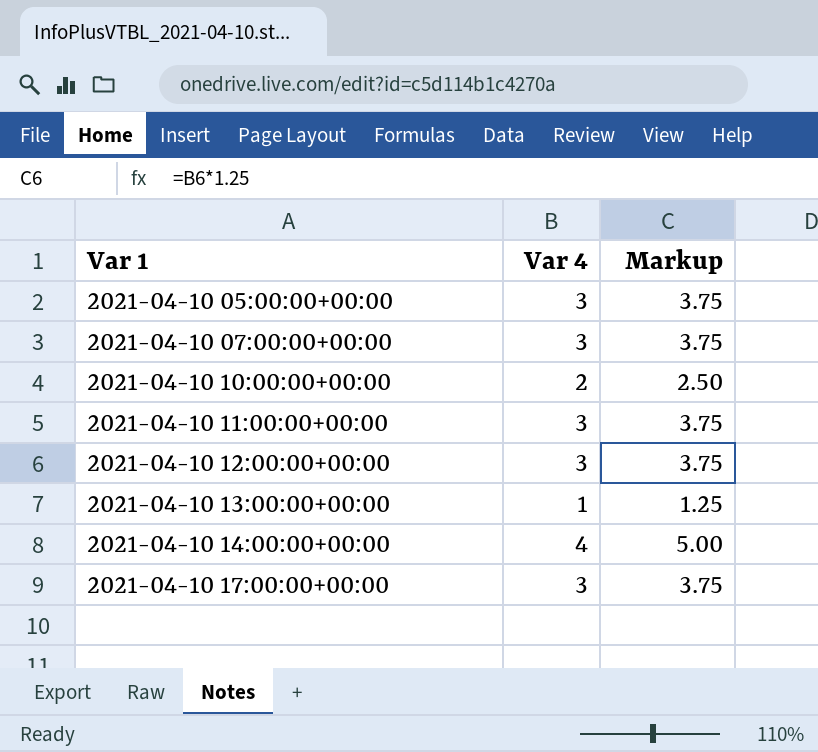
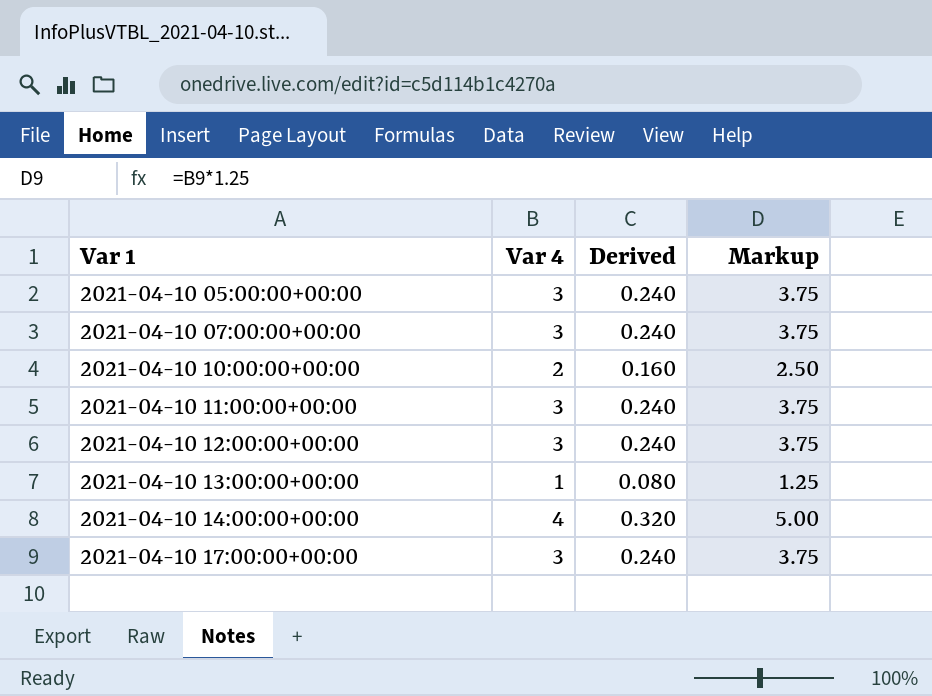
column Derived | formula: none -> [Var 4] * 0.08

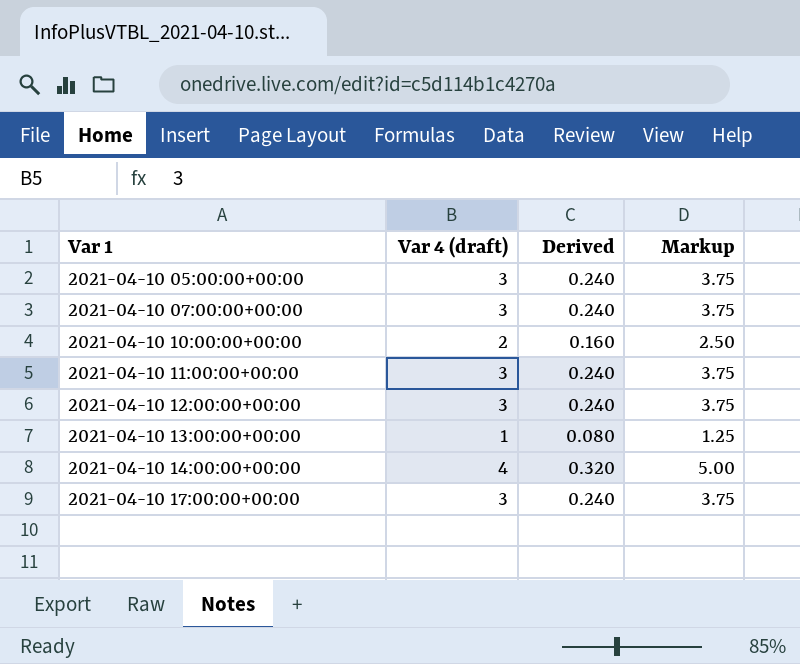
column name: Var 4 -> Var 4 (draft)

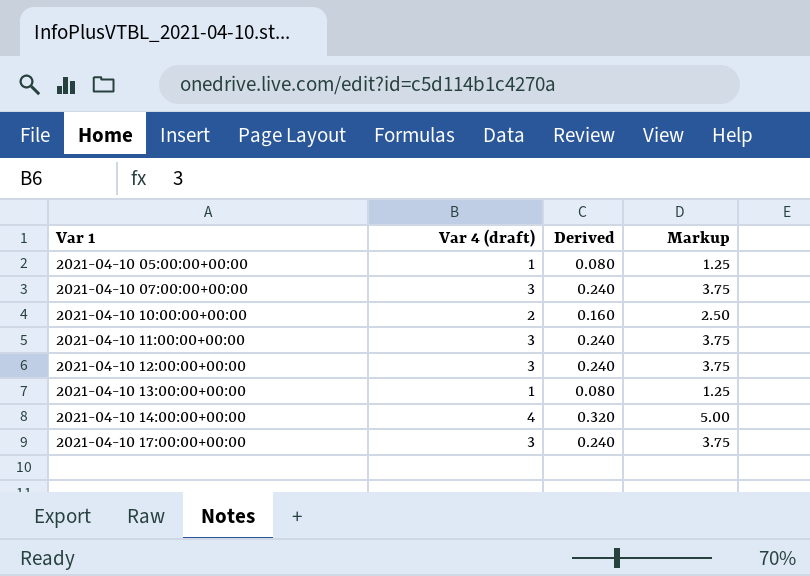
2021-04-10 05:00:00+00:00 | Var 4 (draft): 3 -> 1
2021-04-10 05:00:00+00:00 | Derived: 0.240 -> 0.080
2021-04-10 05:00:00+00:00 | Markup: 3.75 -> 1.25

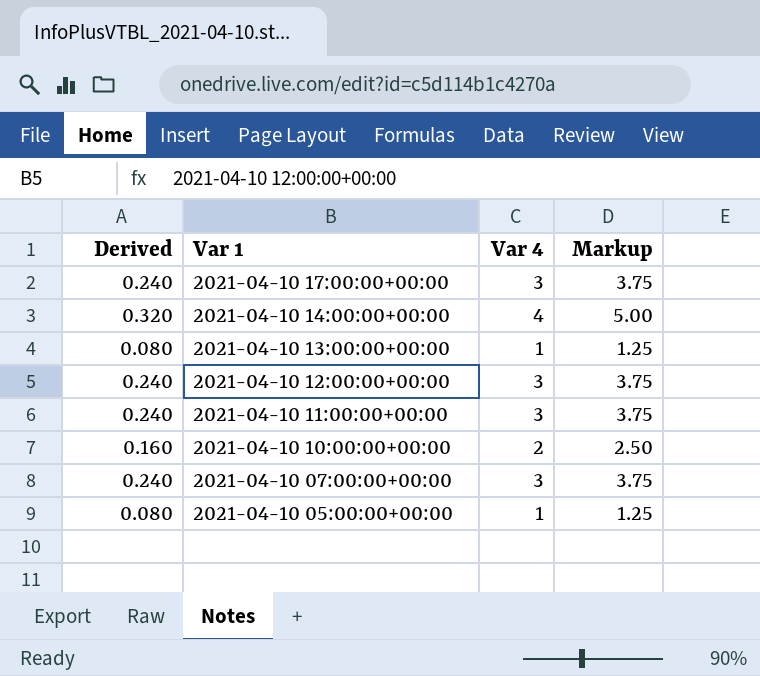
row order: Var 1 ascending -> Var 1 descending
column Derived | position: 3 -> 1
column name: Var 4 (draft) -> Var 4

